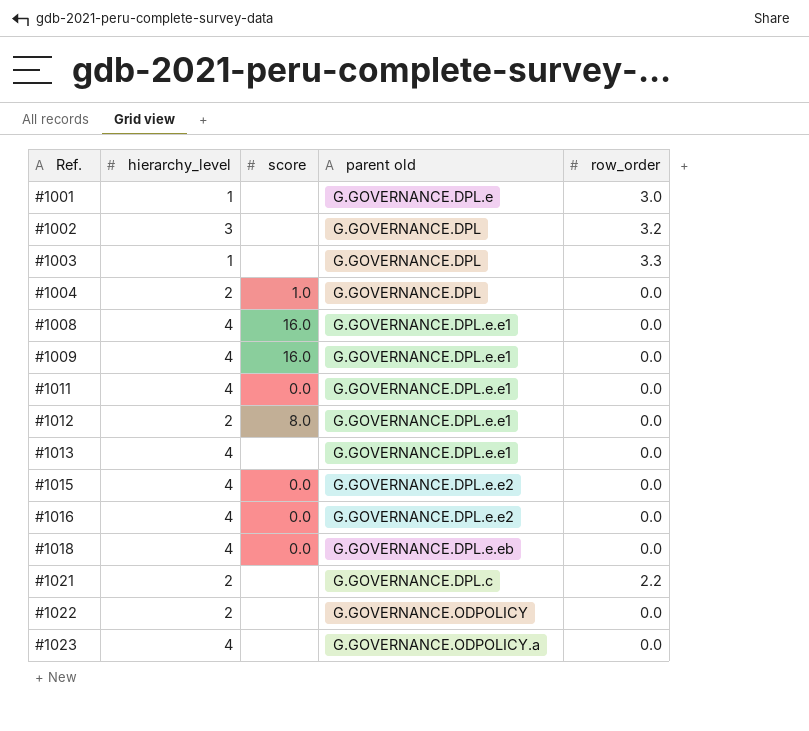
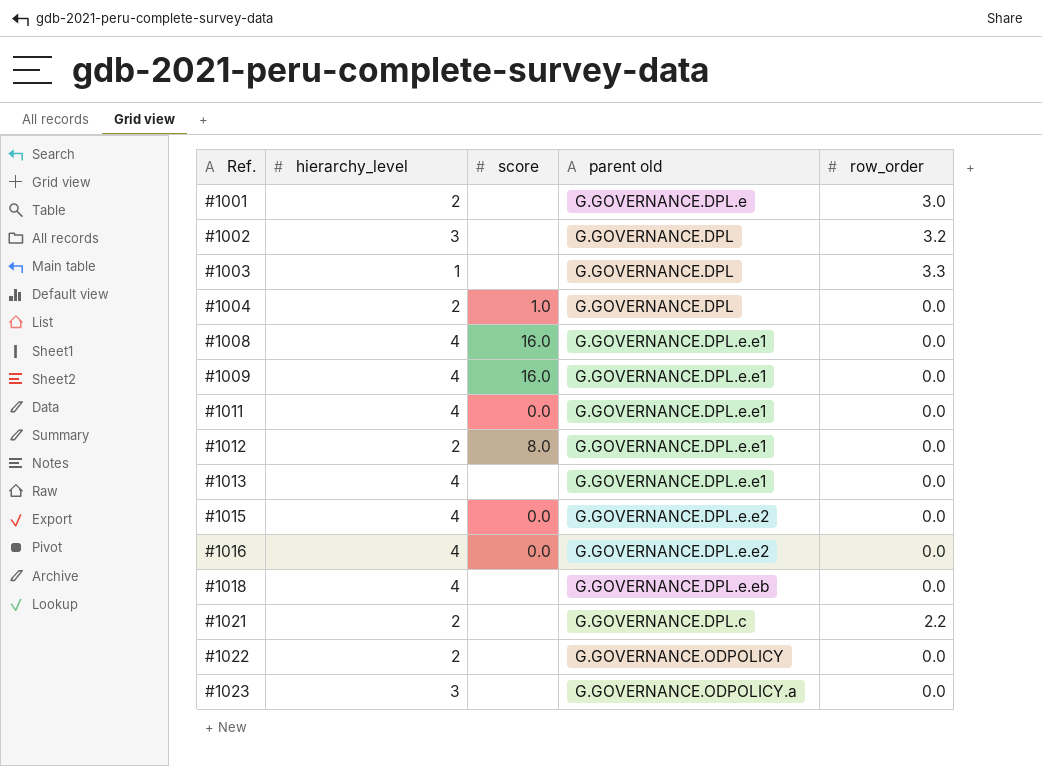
#1001 | hierarchy_level: 1 -> 2
#1018 | score: 0.0 -> none
#1023 | hierarchy_level: 4 -> 3

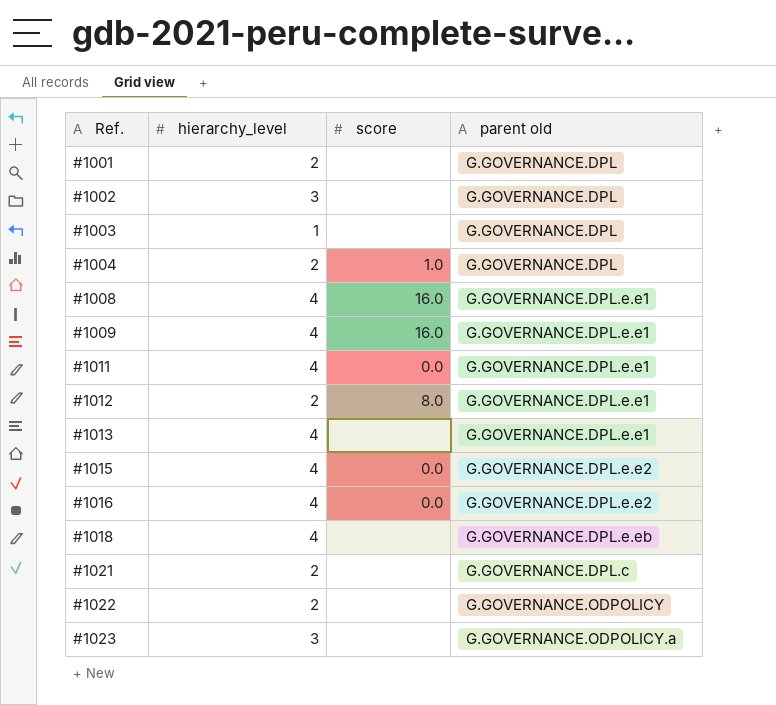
column row_order | position: 5 -> none
#1001 | parent old: G.GOVERNANCE.DPL.e -> G.GOVERNANCE.DPL

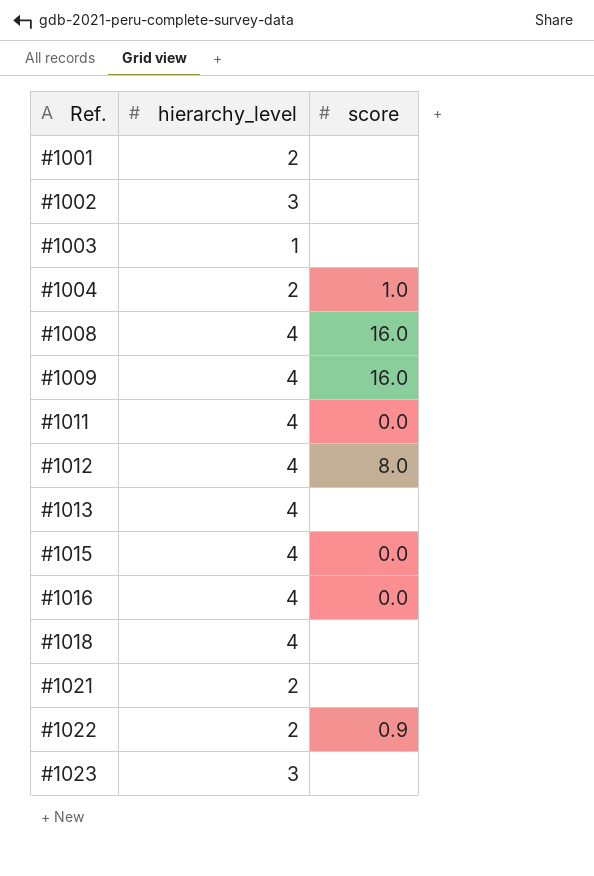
column parent old | position: 4 -> none
#1012 | hierarchy_level: 2 -> 4
#1022 | score: none -> 0.9

